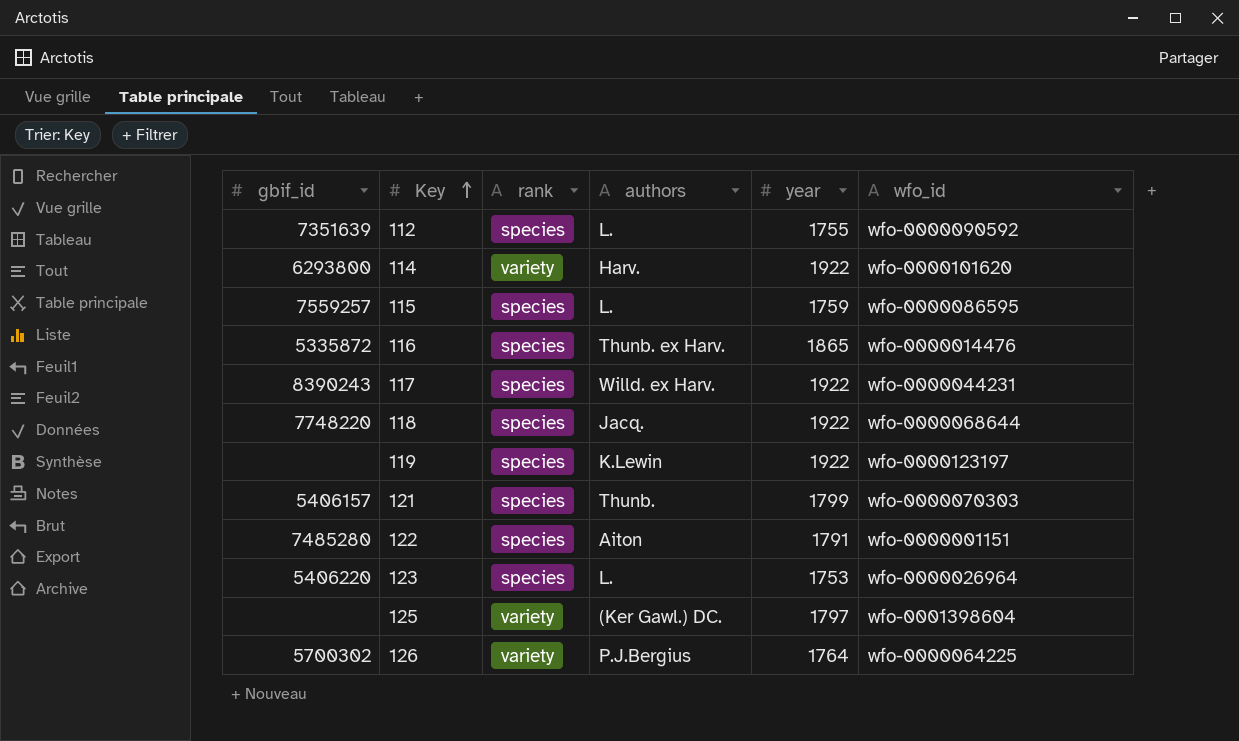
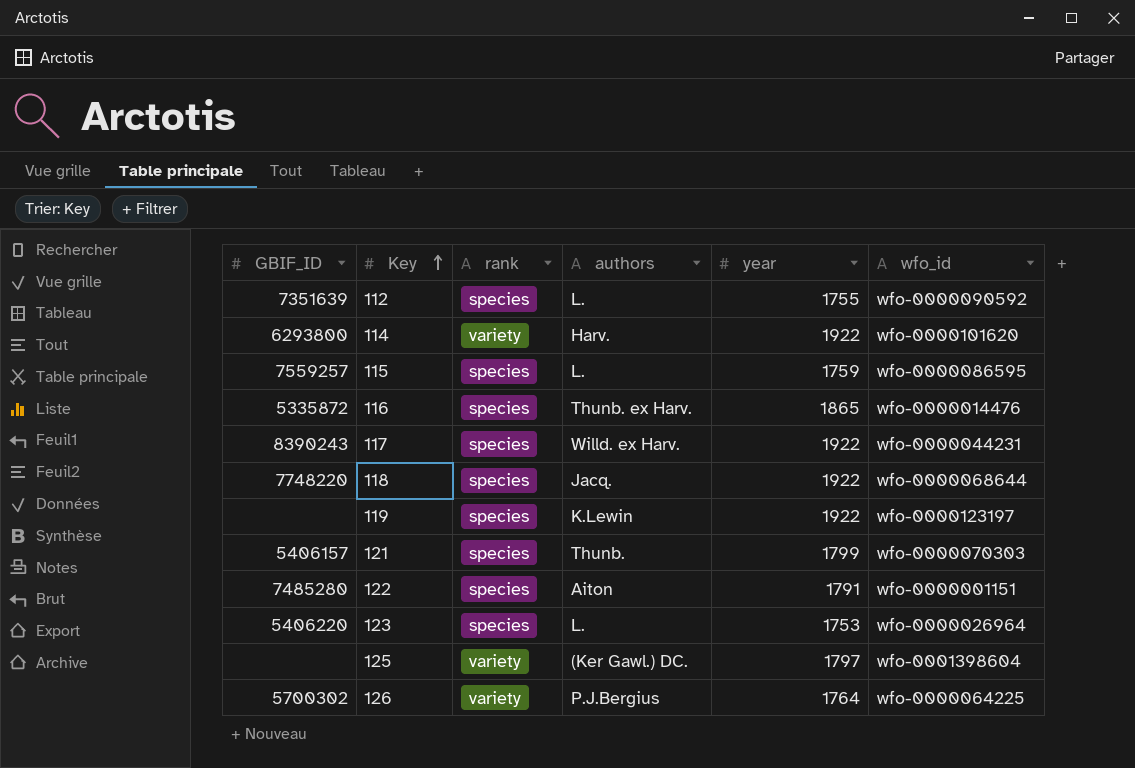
column name: gbif_id -> GBIF_ID

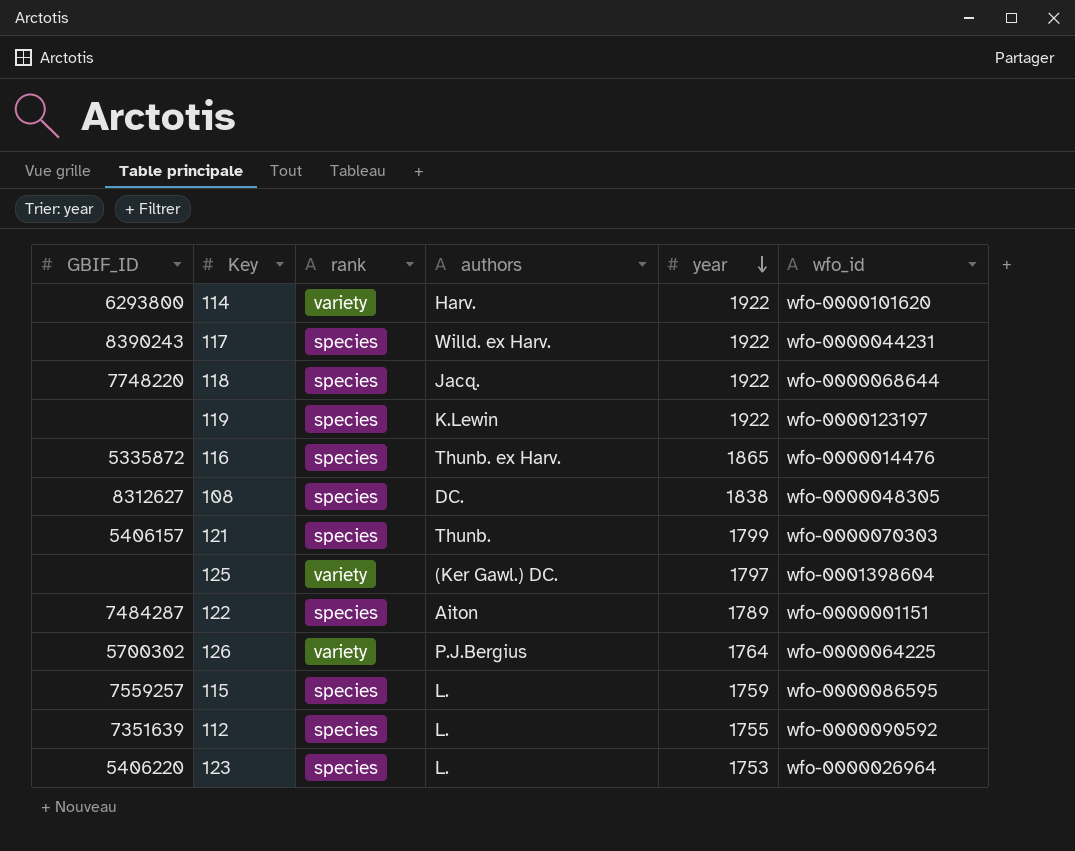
row order: Key ascending -> year descending
row 108: none -> 8312627 | species | DC. | 1838 | wfo-0000048305
122 | GBIF_ID: 7485280 -> 7484287
122 | year: 1791 -> 1789

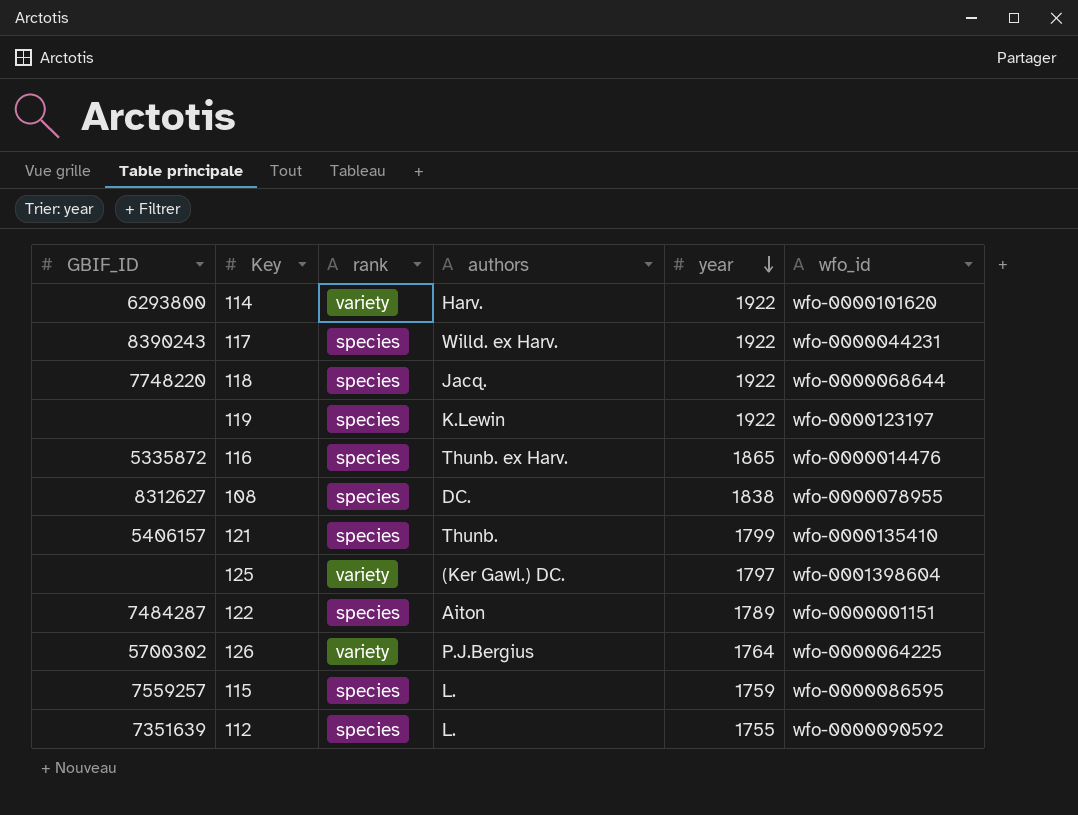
row 123: 5406220 | species | L. | 1753 | wfo-0000026964 -> none
108 | wfo_id: wfo-0000048305 -> wfo-0000078955
121 | wfo_id: wfo-0000070303 -> wfo-0000135410

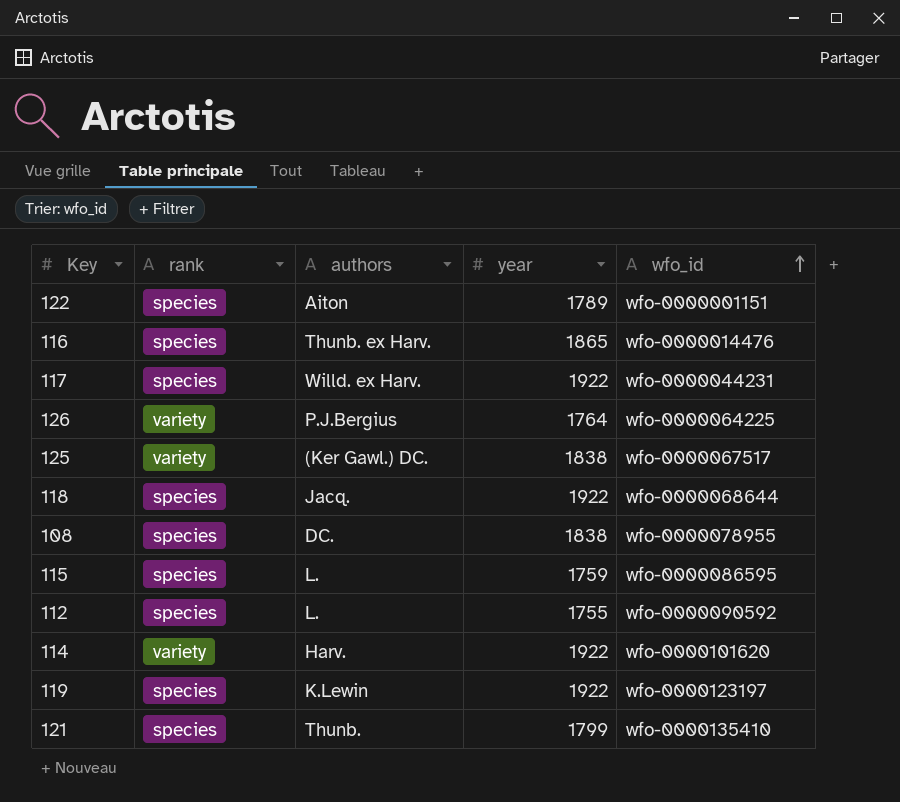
row order: year descending -> wfo_id ascending
column GBIF_ID | position: 1 -> none
125 | year: 1797 -> 1838
125 | wfo_id: wfo-0001398604 -> wfo-0000067517

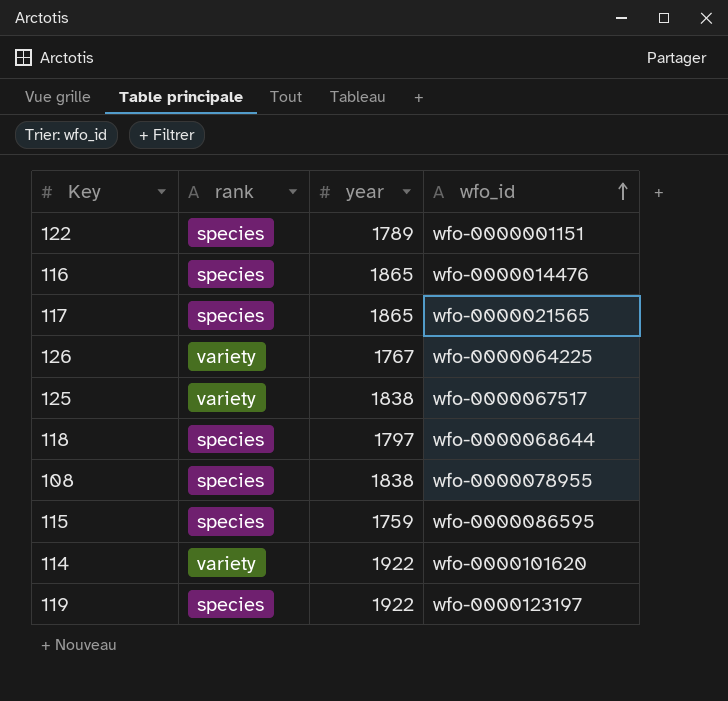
column authors | position: 3 -> none
row 112: species | L. | 1755 | wfo-0000090592 -> none
row 121: species | Thunb. | 1799 | wfo-0000135410 -> none
117 | year: 1922 -> 1865
117 | wfo_id: wfo-0000044231 -> wfo-0000021565
126 | year: 1764 -> 1767
118 | year: 1922 -> 1797

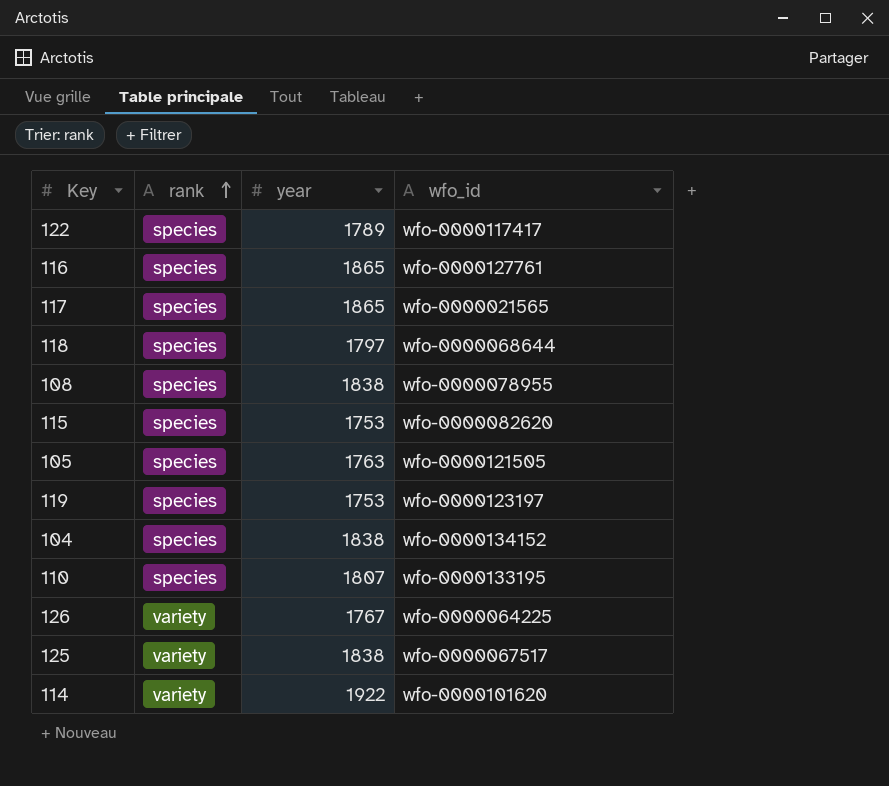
row order: wfo_id ascending -> rank ascending
122 | wfo_id: wfo-0000001151 -> wfo-0000117417
116 | wfo_id: wfo-0000014476 -> wfo-0000127761
115 | year: 1759 -> 1753
115 | wfo_id: wfo-0000086595 -> wfo-0000082620
row 105: none -> species | 1763 | wfo-0000121505
119 | year: 1922 -> 1753
row 104: none -> species | 1838 | wfo-0000134152
row 110: none -> species | 1807 | wfo-0000133195

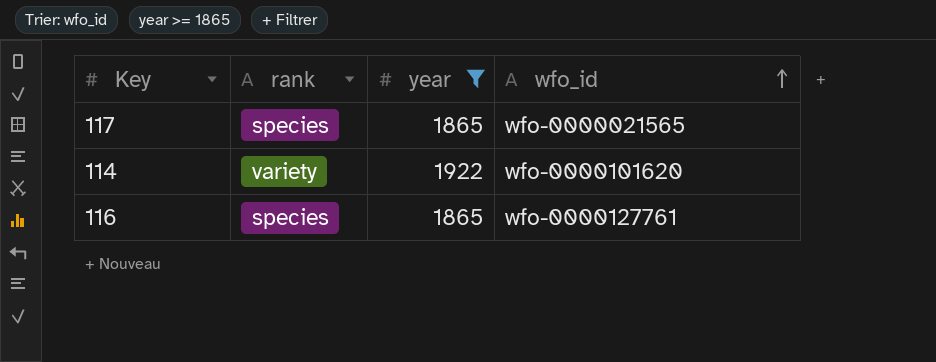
filter: none -> year >= 1865
row order: rank ascending -> wfo_id ascending

